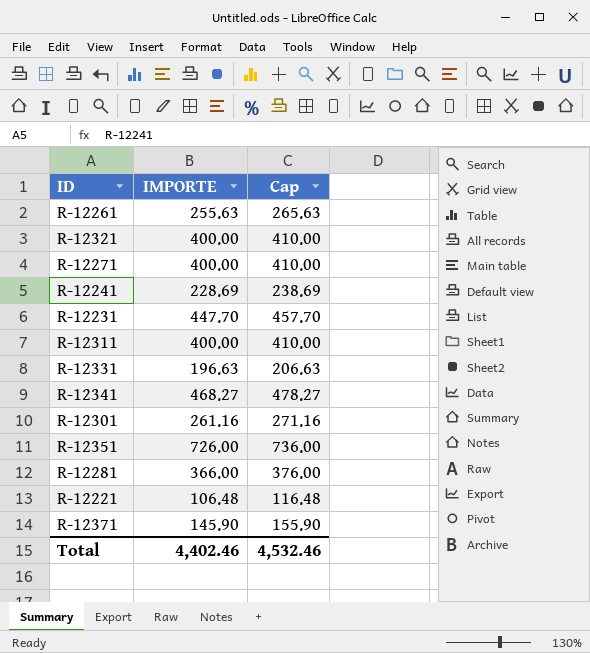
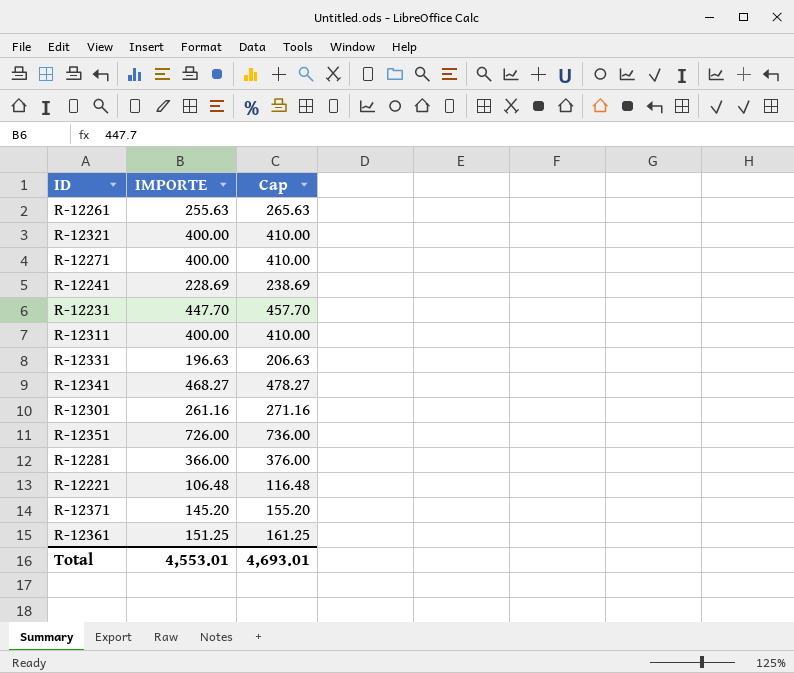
R-12371 | IMPORTE: 145.90 -> 145.20
R-12371 | Cap: 155.90 -> 155.20
row R-12361: none -> 151.25 | 161.25
Total | IMPORTE: 4,402.46 -> 4,553.01
Total | Cap: 4,532.46 -> 4,693.01

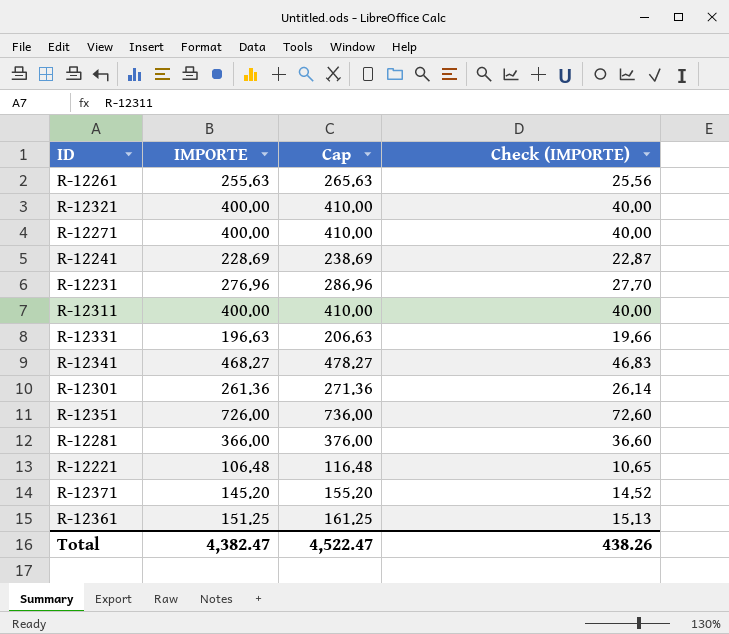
column Check (IMPORTE) | formula: none -> [IMPORTE] * 0.1
R-12231 | IMPORTE: 447.70 -> 276.96
R-12231 | Cap: 457.70 -> 286.96
R-12301 | IMPORTE: 261.16 -> 261.36
R-12301 | Cap: 271.16 -> 271.36
Total | IMPORTE: 4,553.01 -> 4,382.47
Total | Cap: 4,693.01 -> 4,522.47

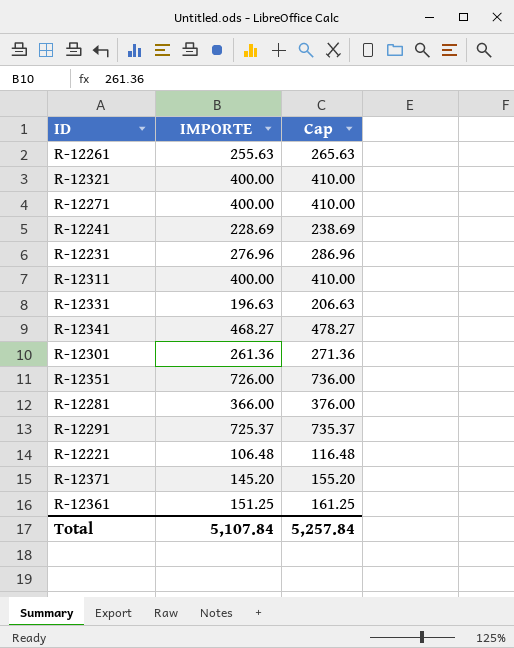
column Check (IMPORTE) | formula: [IMPORTE] * 0.1 -> none
row R-12291: none -> 725.37 | 735.37
Total | IMPORTE: 4,382.47 -> 5,107.84
Total | Cap: 4,522.47 -> 5,257.84

